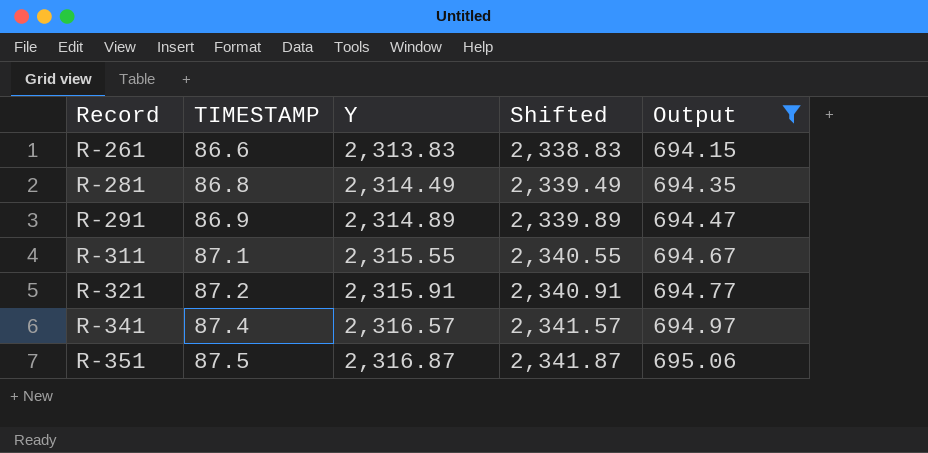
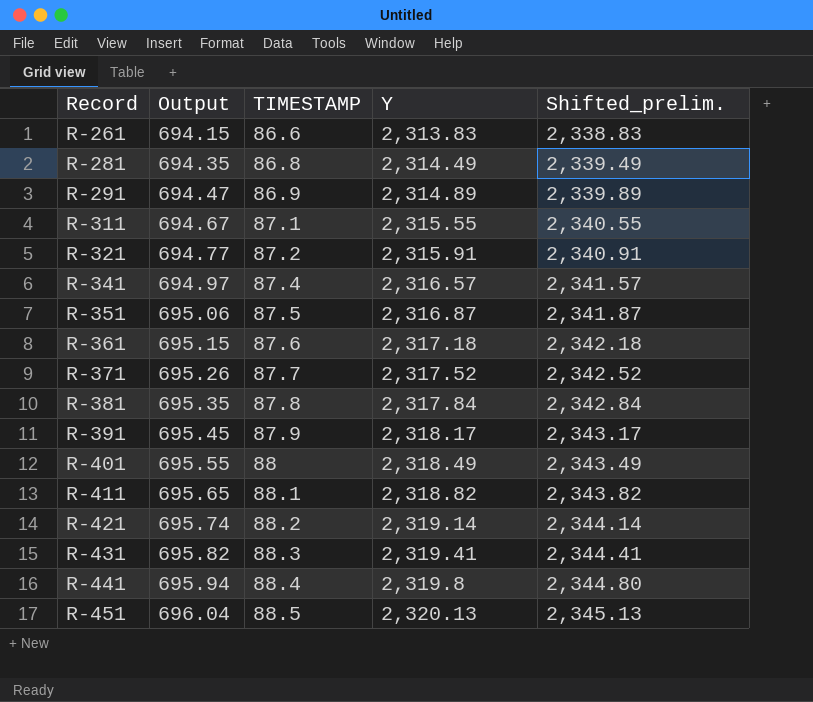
filter: Output <= 695.06 -> none
column Output | position: 5 -> 2
column name: Shifted -> Shifted_prelim.

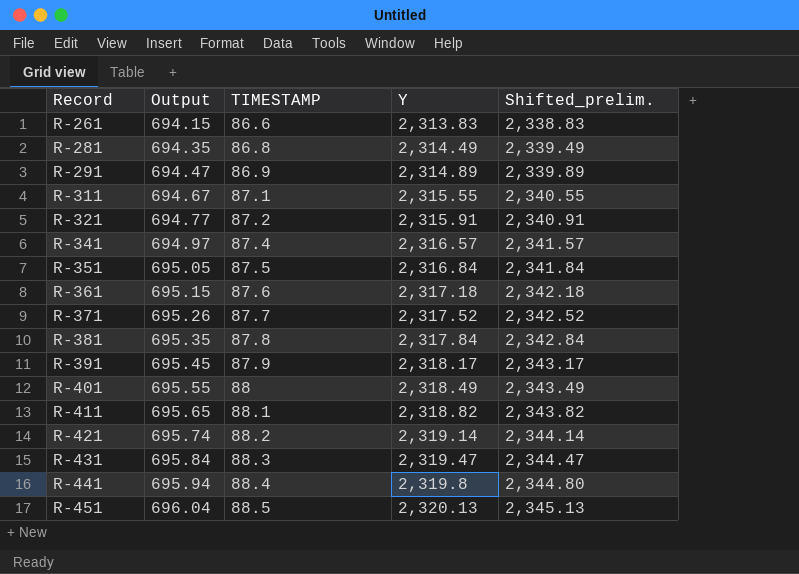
R-351 | Output: 695.06 -> 695.05
R-351 | Y: 2,316.87 -> 2,316.84
R-351 | Shifted_prelim.: 2,341.87 -> 2,341.84
R-431 | Output: 695.82 -> 695.84
R-431 | Y: 2,319.41 -> 2,319.47
R-431 | Shifted_prelim.: 2,344.41 -> 2,344.47

